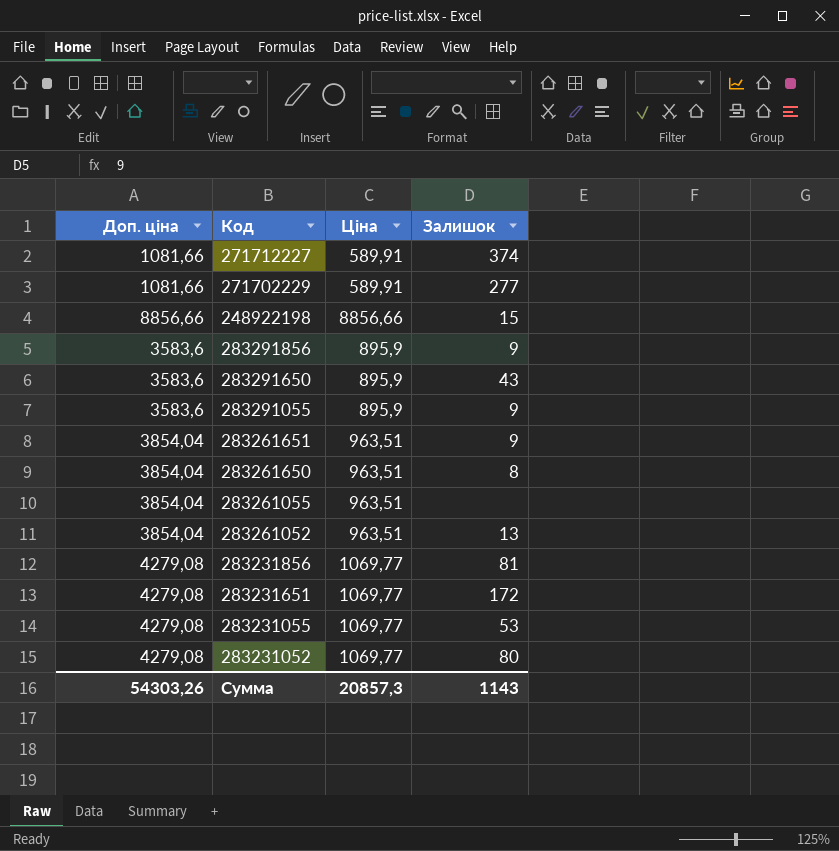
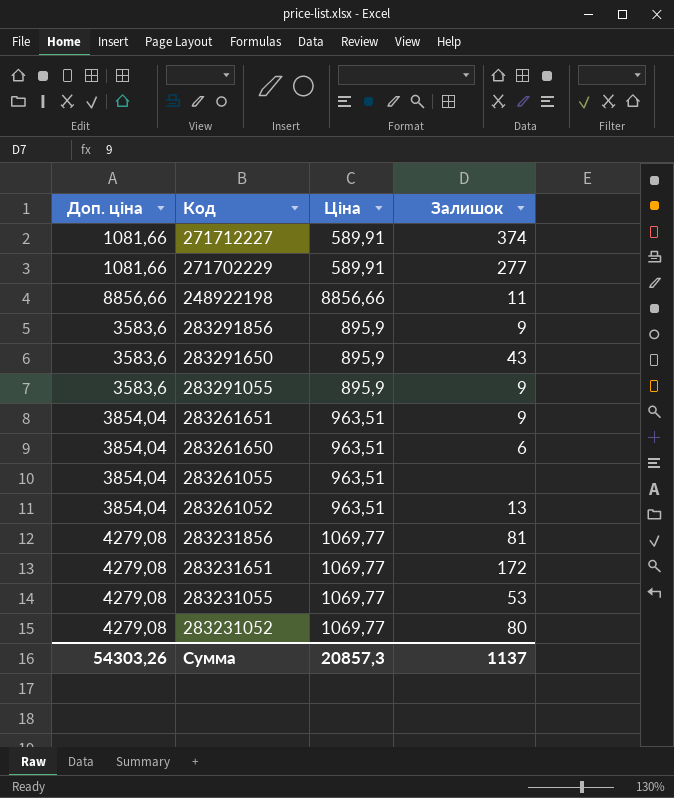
248922198 | Залишок: 15 -> 11
283261650 | Залишок: 8 -> 6
Сумма | Залишок: 1143 -> 1137

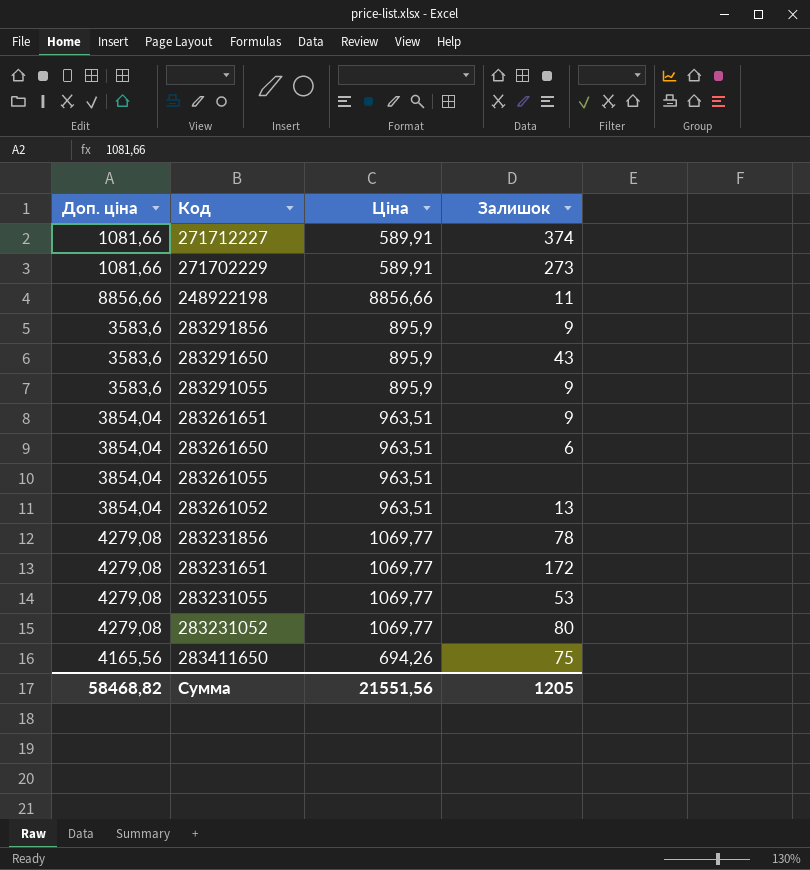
271702229 | Залишок: 277 -> 273
283231856 | Залишок: 81 -> 78
row 283411650: none -> 4165,56 | 694,26 | 75
Сумма | Доп. ціна: 54303,26 -> 58468,82
Сумма | Ціна: 20857,3 -> 21551,56
Сумма | Залишок: 1137 -> 1205

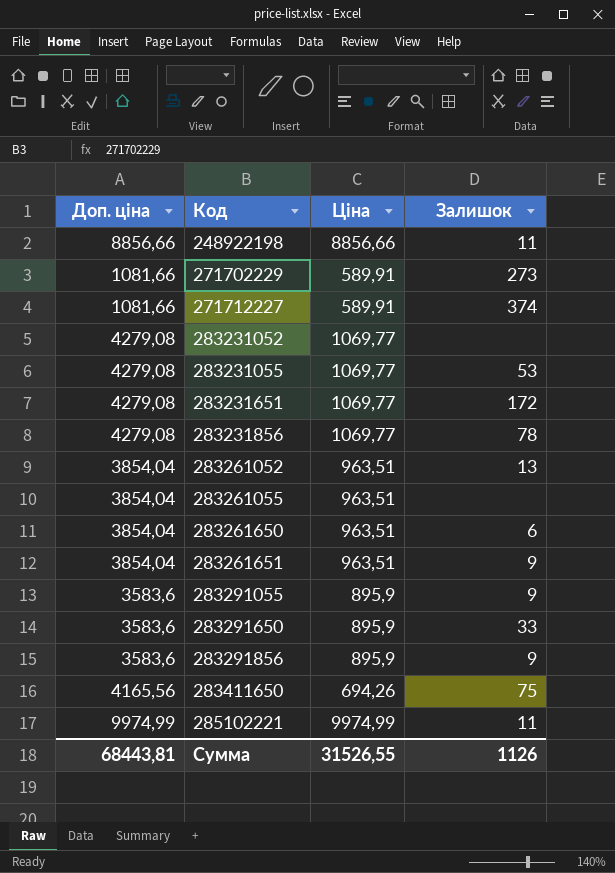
row order: none -> Код ascending
283231052 | Залишок: 80 -> none
283291650 | Залишок: 43 -> 33
row 285102221: none -> 9974,99 | 9974,99 | 11
Сумма | Доп. ціна: 58468,82 -> 68443,81
Сумма | Ціна: 21551,56 -> 31526,55
Сумма | Залишок: 1205 -> 1126

